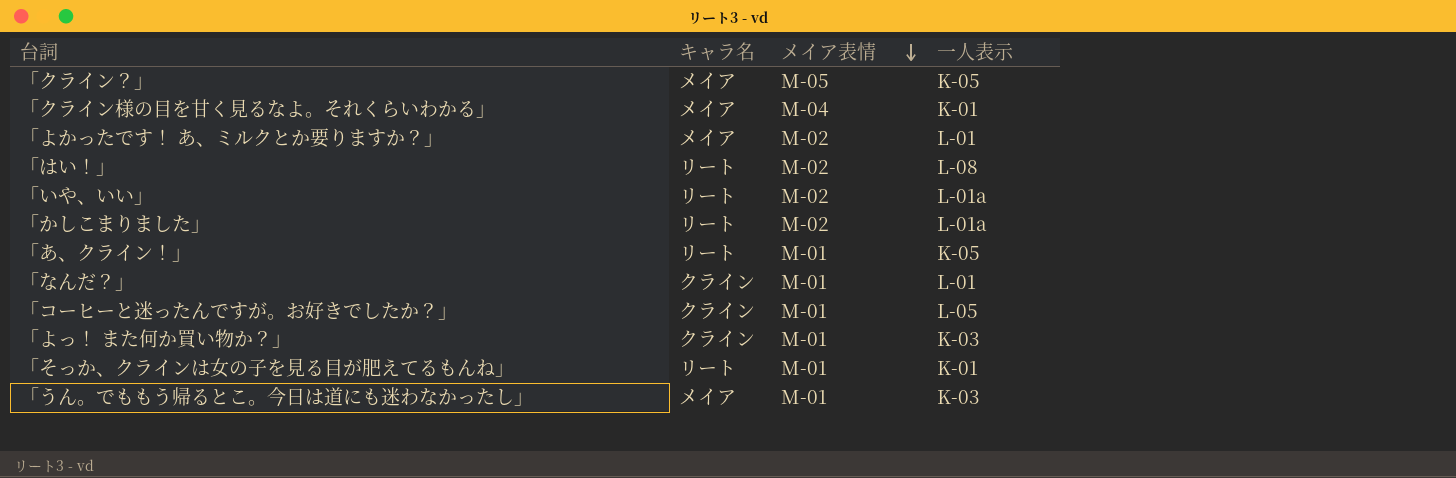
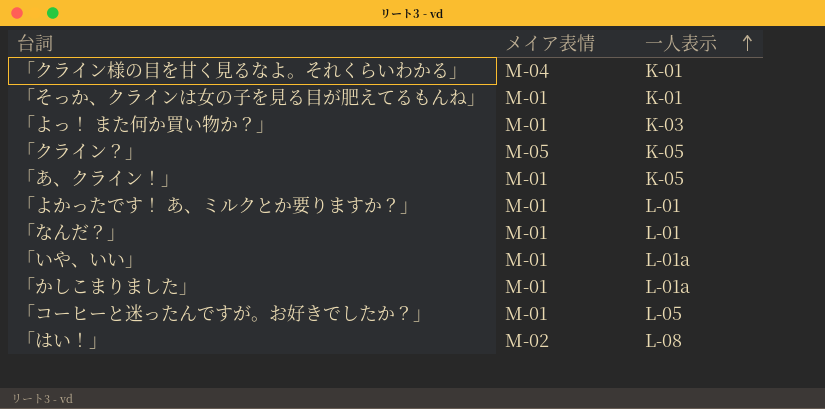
row order: メイア表情 descending -> 一人表示 ascending
column キャラ名 | position: 2 -> none
row 「うん。でももう帰るとこ。今日は道にも迷わなかったし」: メイア | M-01 | K-03 -> none
「よかったです！ あ、ミルクとか要りますか？」 | メイア表情: M-02 -> M-01
「いや、いい」 | メイア表情: M-02 -> M-01
「かしこまりました」 | メイア表情: M-02 -> M-01

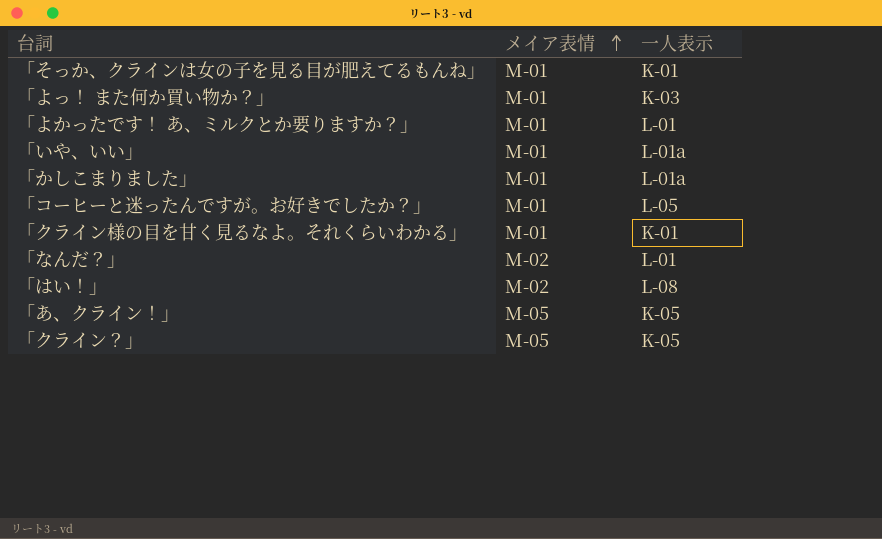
row order: 一人表示 ascending -> メイア表情 ascending
「クライン様の目を甘く見るなよ。それくらいわかる」 | メイア表情: M-04 -> M-01
「なんだ？」 | メイア表情: M-01 -> M-02
「あ、クライン！」 | メイア表情: M-01 -> M-05

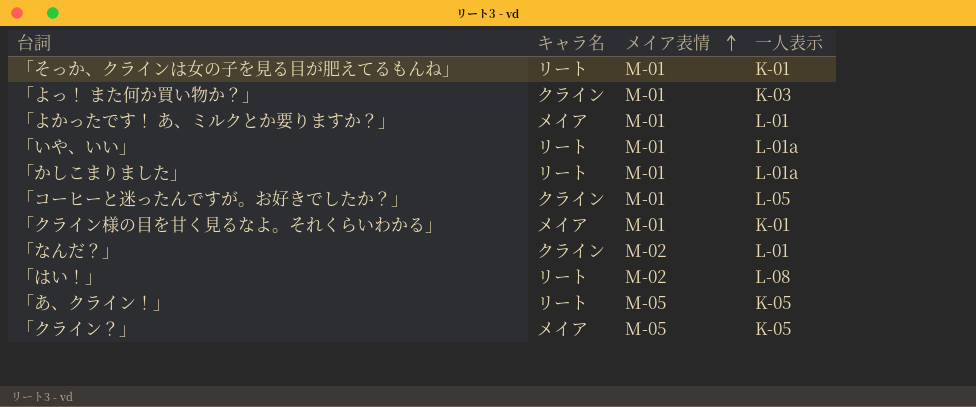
column キャラ名 | position: none -> 2

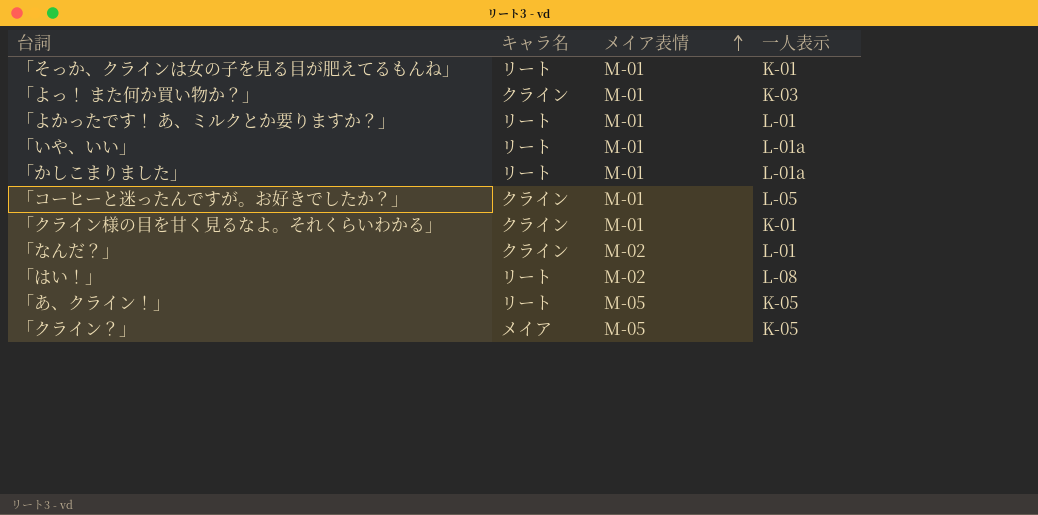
「よかったです！ あ、ミルクとか要りますか？」 | キャラ名: メイア -> リート
「クライン様の目を甘く見るなよ。それくらいわかる」 | キャラ名: メイア -> クライン

